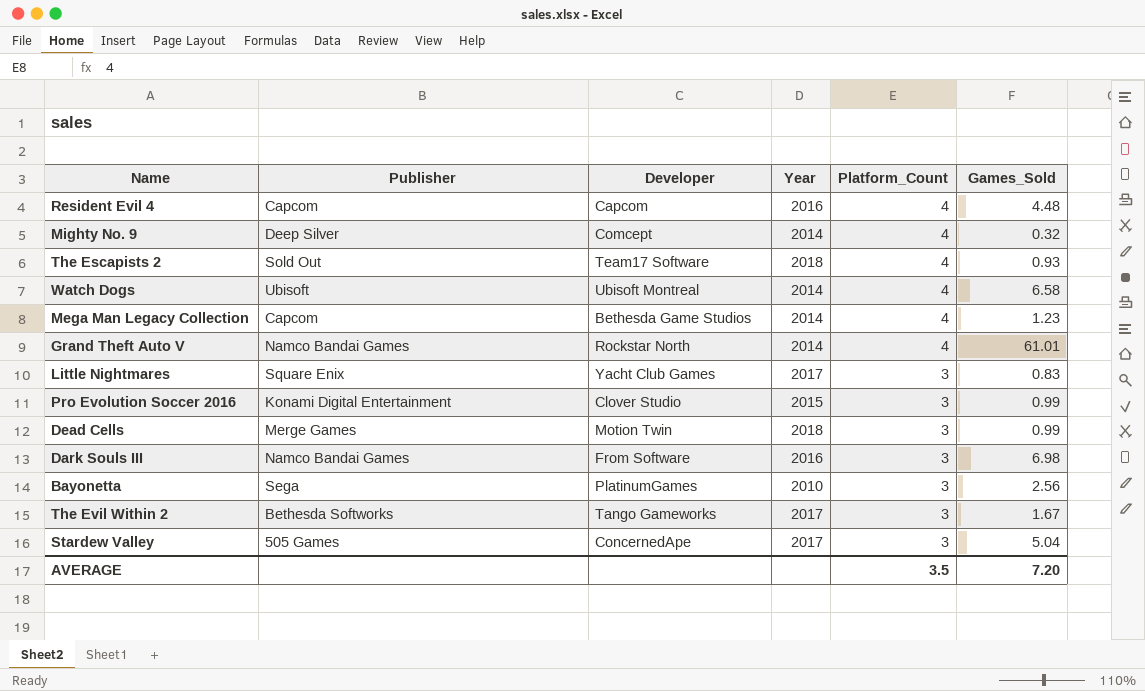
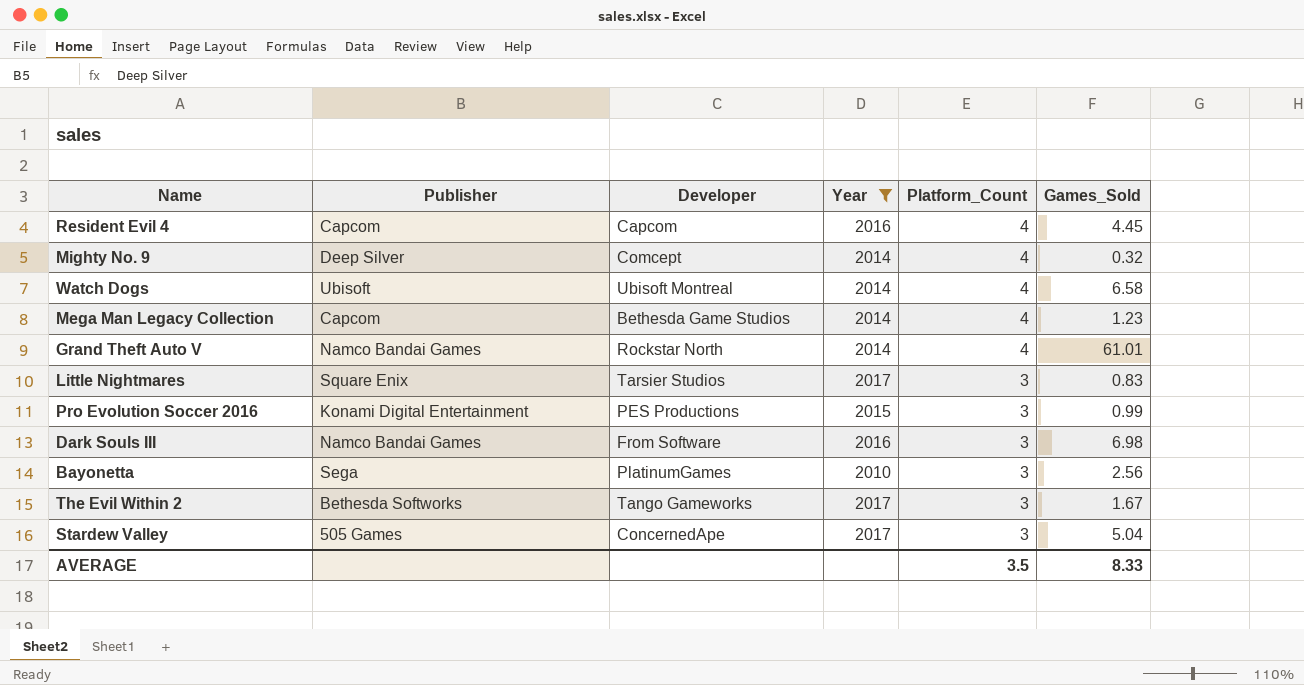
filter: none -> Year != 2018
Resident Evil 4 | Games_Sold: 4.48 -> 4.45
Little Nightmares | Developer: Yacht Club Games -> Tarsier Studios
Pro Evolution Soccer 2016 | Developer: Clover Studio -> PES Productions
AVERAGE | Games_Sold: 7.20 -> 8.33

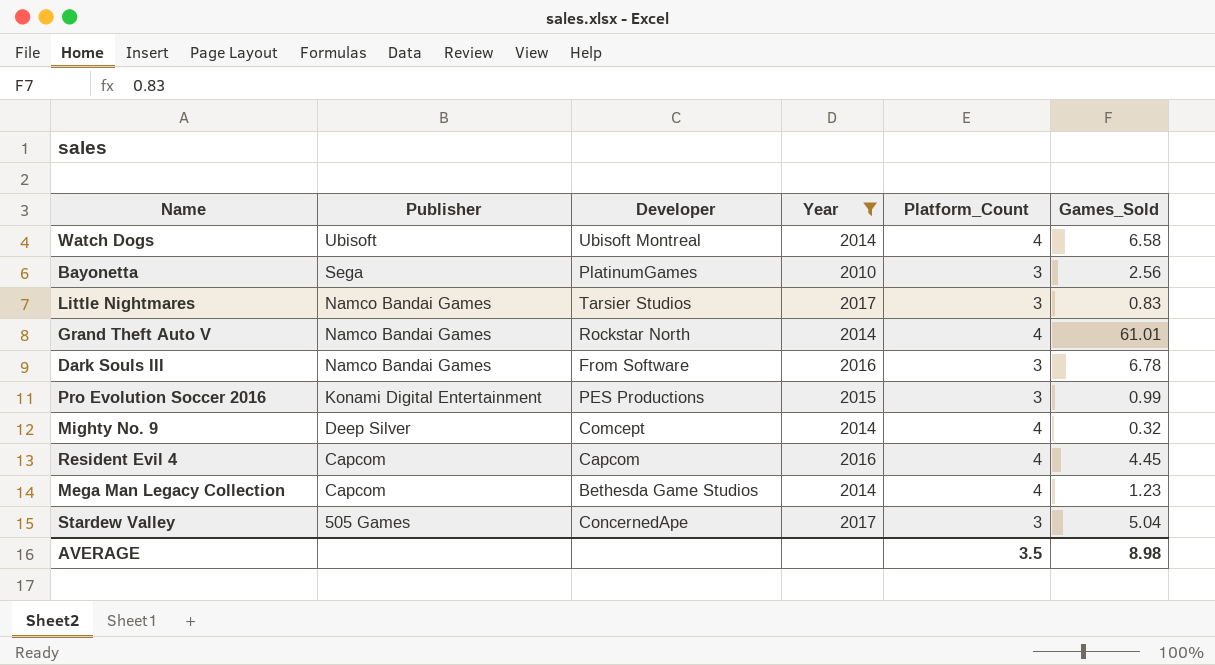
row order: Platform_Count descending -> Publisher descending
row The Evil Within 2: Bethesda Softworks | Tango Gameworks | 2017 | 3 | 1.67 -> none
Little Nightmares | Publisher: Square Enix -> Namco Bandai Games
Dark Souls III | Games_Sold: 6.98 -> 6.78
AVERAGE | Games_Sold: 8.33 -> 8.98

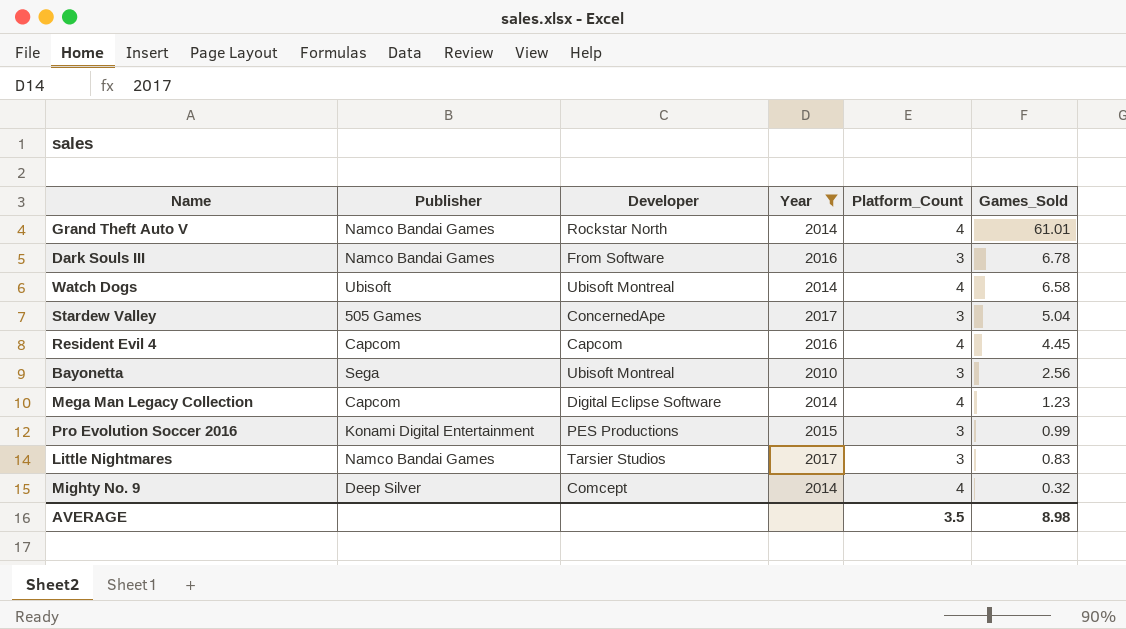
row order: Publisher descending -> Games_Sold descending
Bayonetta | Developer: PlatinumGames -> Ubisoft Montreal
Mega Man Legacy Collection | Developer: Bethesda Game Studios -> Digital Eclipse Software

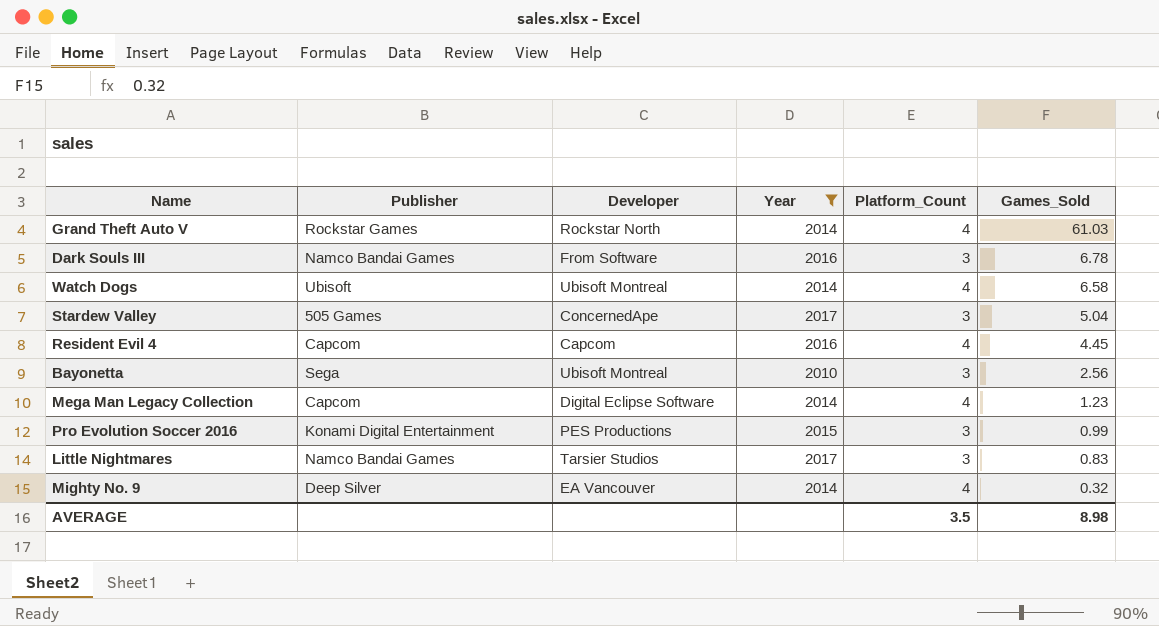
Grand Theft Auto V | Publisher: Namco Bandai Games -> Rockstar Games
Grand Theft Auto V | Games_Sold: 61.01 -> 61.03
Mighty No. 9 | Developer: Comcept -> EA Vancouver

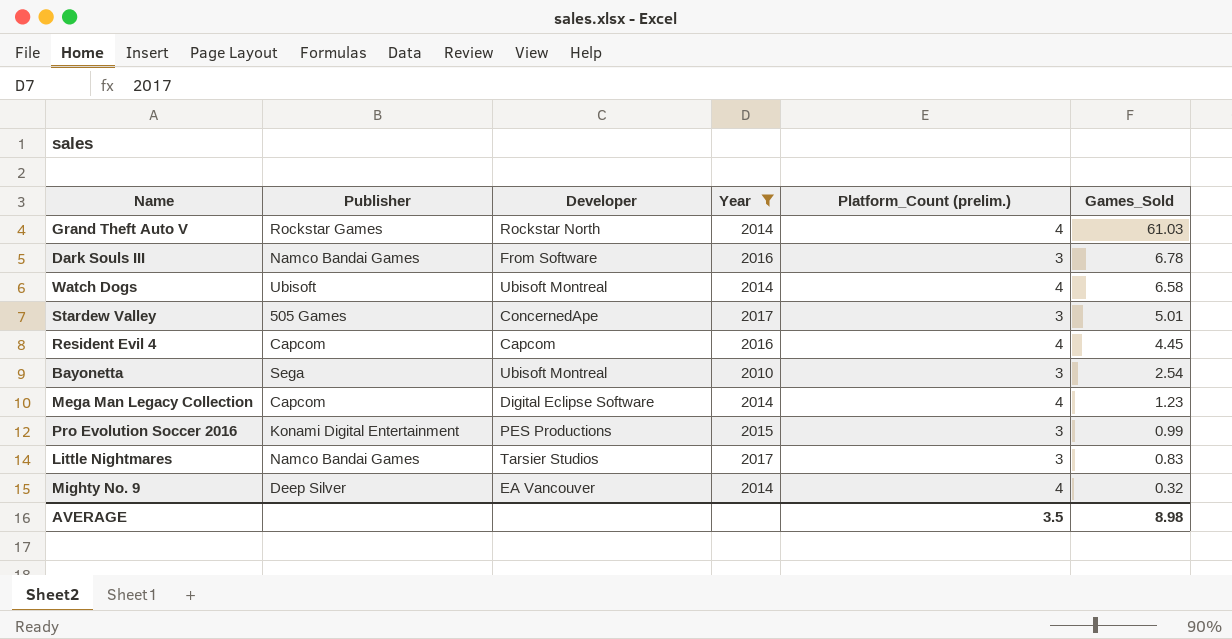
column name: Platform_Count -> Platform_Count (prelim.)
Stardew Valley | Games_Sold: 5.04 -> 5.01
Bayonetta | Games_Sold: 2.56 -> 2.54

